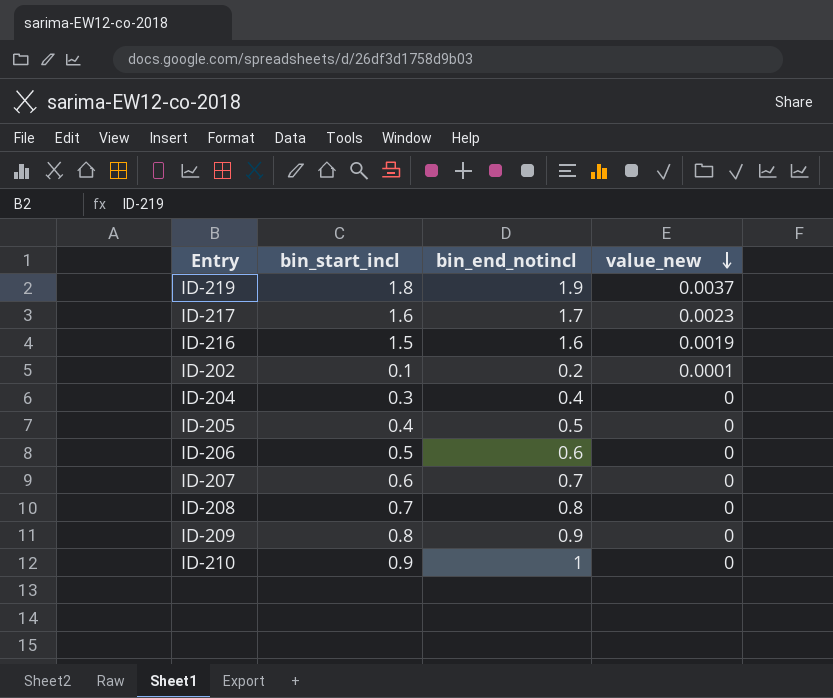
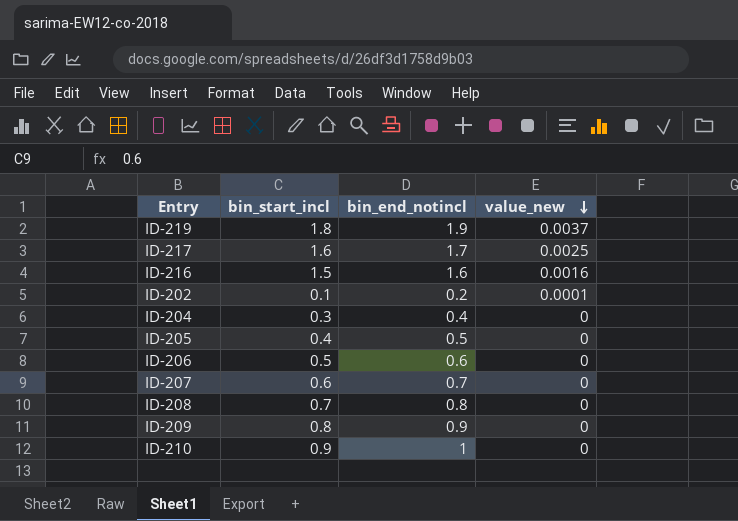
ID-217 | value_new: 0.0023 -> 0.0025
ID-216 | value_new: 0.0019 -> 0.0016

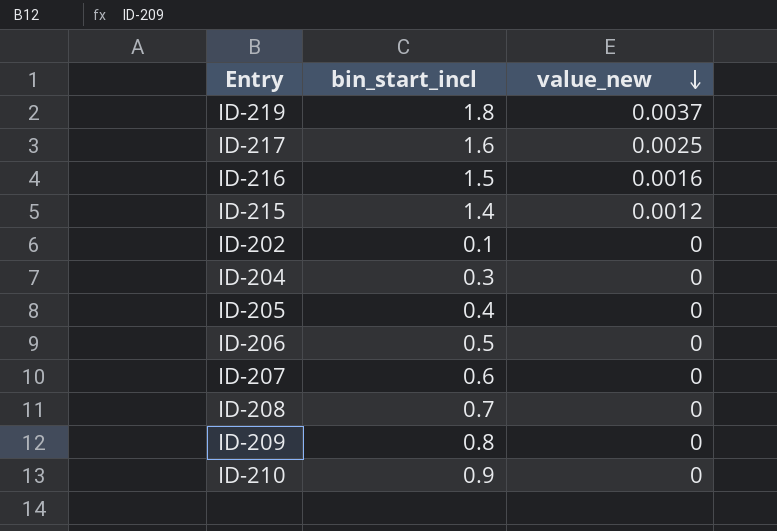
column bin_end_notincl | position: 3 -> none
row ID-215: none -> 1.4 | 0.0012
ID-202 | value_new: 0.0001 -> 0

